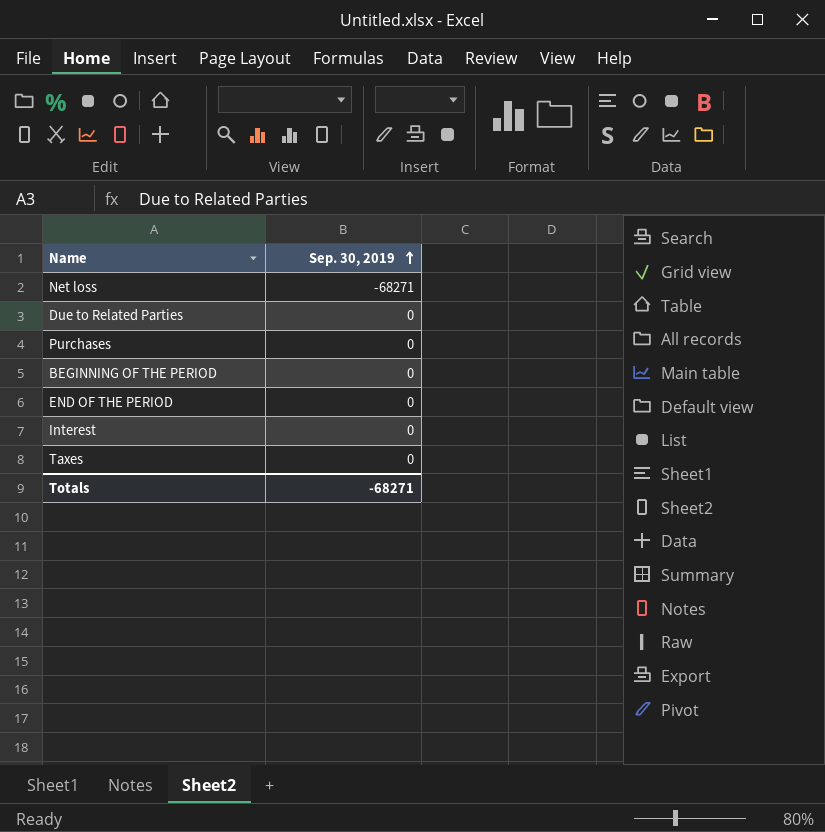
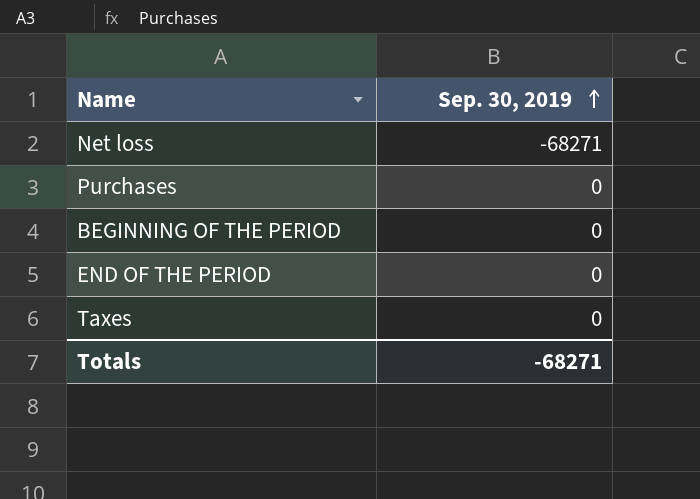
row Due to Related Parties: 0 -> none
row Interest: 0 -> none

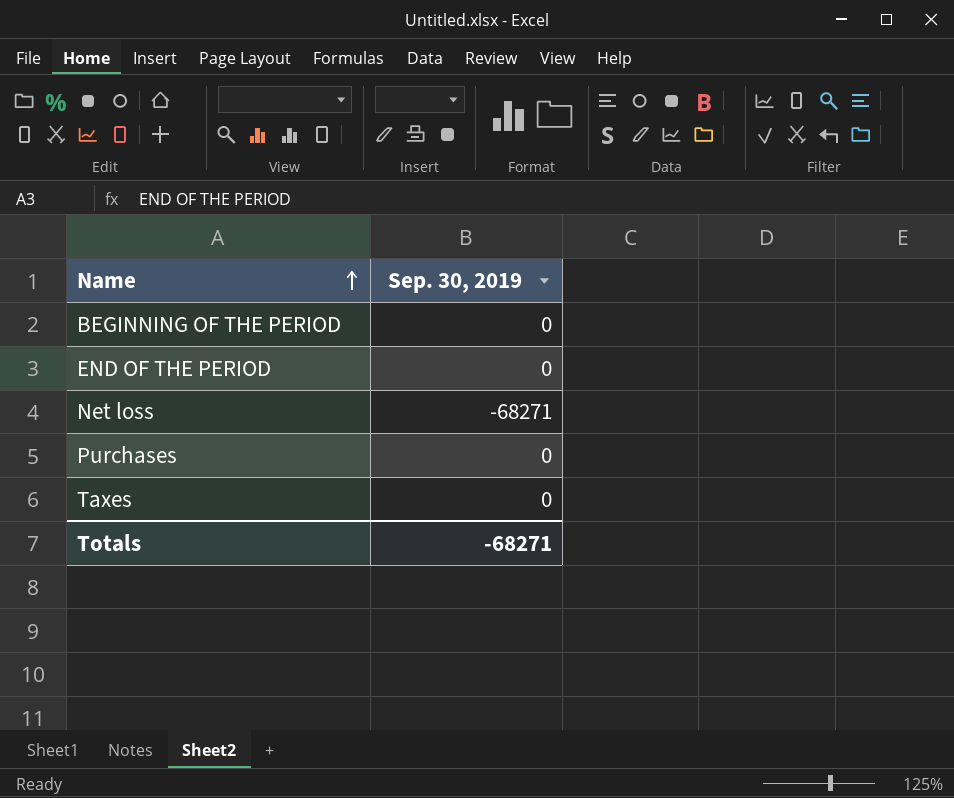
row order: Sep. 30, 2019 ascending -> Name ascending

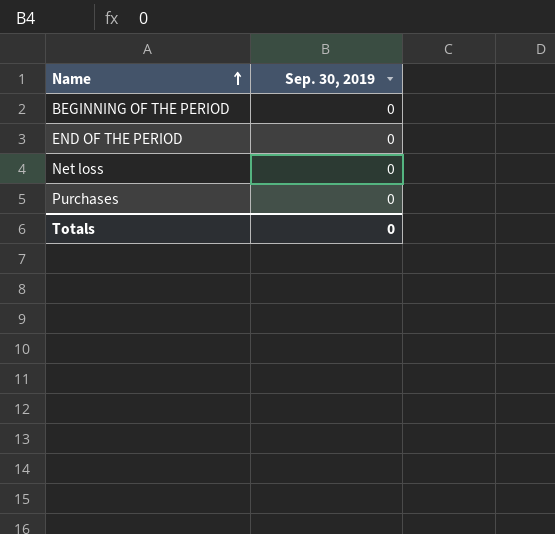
row Taxes: 0 -> none
Net loss | Sep. 30, 2019: -68271 -> 0
Totals | Sep. 30, 2019: -68271 -> 0

